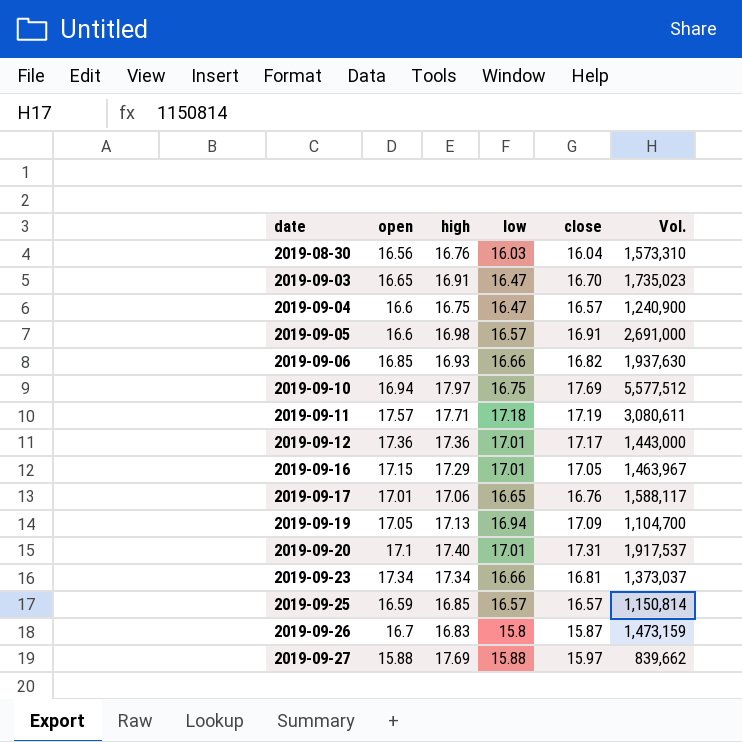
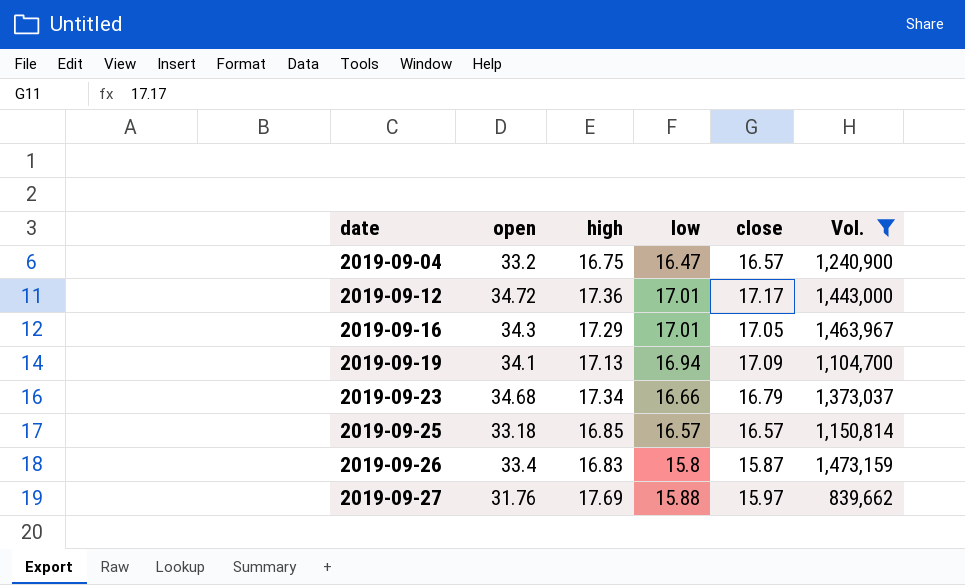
filter: none -> Vol. <= 1,473,159
2019-09-04 | open: 16.6 -> 33.2
2019-09-12 | open: 17.36 -> 34.72
2019-09-16 | open: 17.15 -> 34.3
2019-09-19 | open: 17.05 -> 34.1
2019-09-23 | open: 17.34 -> 34.68
2019-09-23 | close: 16.81 -> 16.79
2019-09-25 | open: 16.59 -> 33.18
2019-09-26 | open: 16.7 -> 33.4
2019-09-27 | open: 15.88 -> 31.76

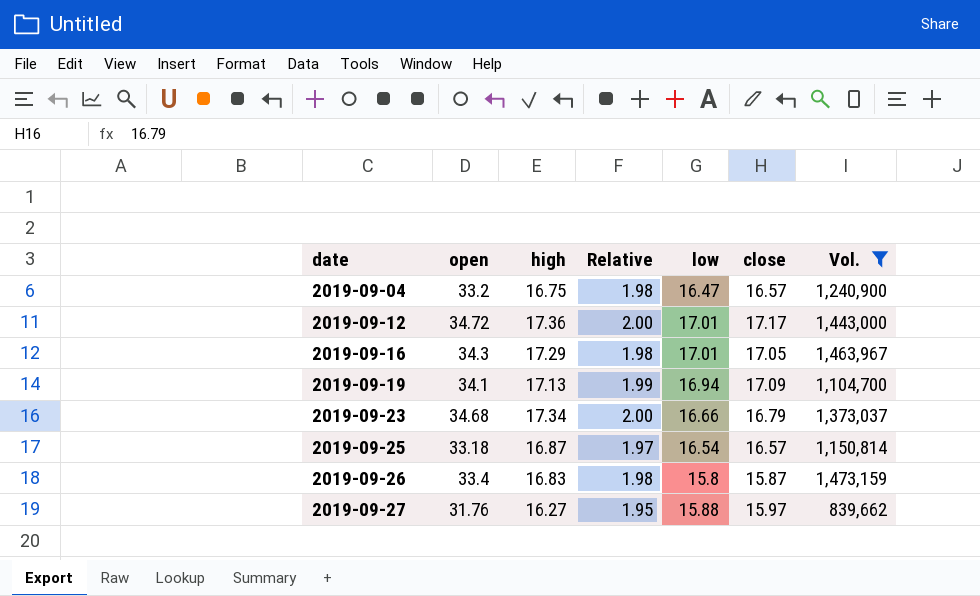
column Relative | formula: none -> [open] / [high]
2019-09-25 | high: 16.85 -> 16.87
2019-09-25 | low: 16.57 -> 16.54
2019-09-27 | high: 17.69 -> 16.27

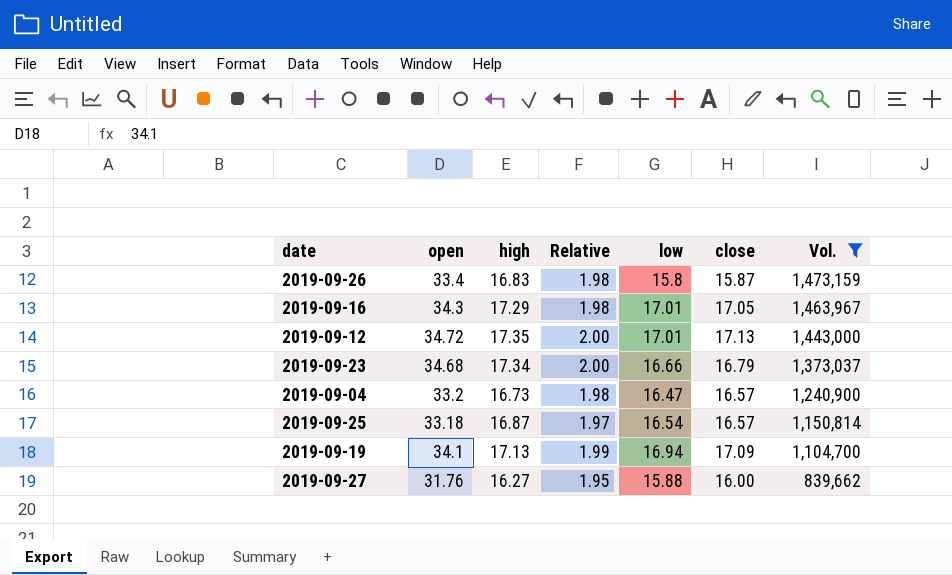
row order: date ascending -> Vol. descending
2019-09-12 | high: 17.36 -> 17.35
2019-09-12 | close: 17.17 -> 17.13
2019-09-04 | high: 16.75 -> 16.73
2019-09-27 | close: 15.97 -> 16.00

